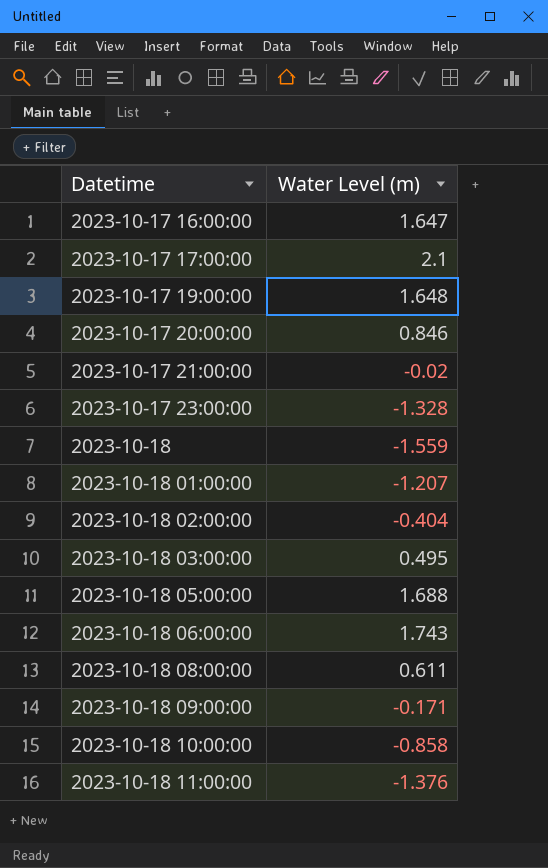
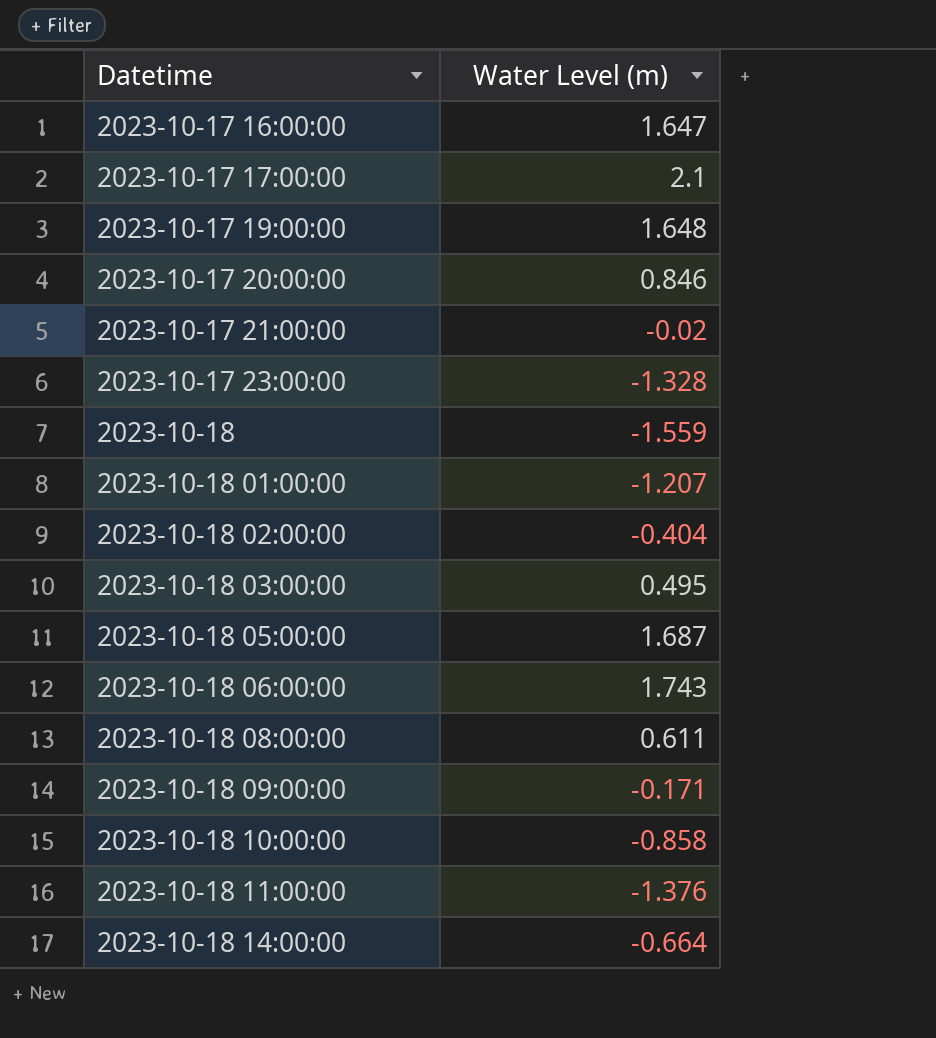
2023-10-18 05:00:00 | Water Level (m): 1.688 -> 1.687
row 2023-10-18 14:00:00: none -> -0.664

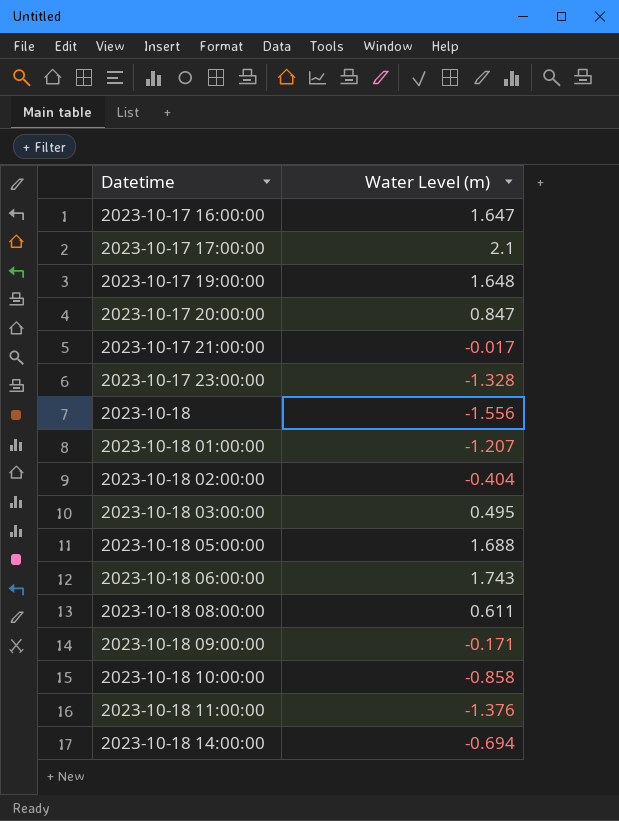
2023-10-17 20:00:00 | Water Level (m): 0.846 -> 0.847
2023-10-17 21:00:00 | Water Level (m): -0.02 -> -0.017
2023-10-18 | Water Level (m): -1.559 -> -1.556
2023-10-18 05:00:00 | Water Level (m): 1.687 -> 1.688
2023-10-18 14:00:00 | Water Level (m): -0.664 -> -0.694

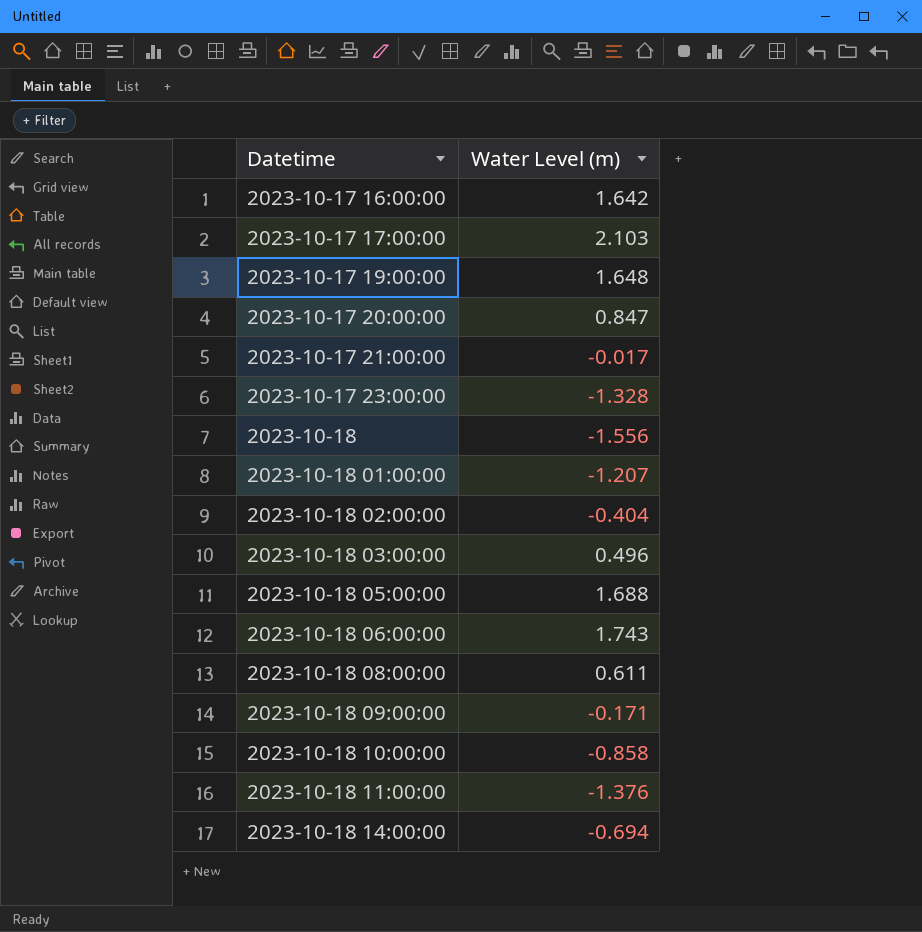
2023-10-17 16:00:00 | Water Level (m): 1.647 -> 1.642
2023-10-17 17:00:00 | Water Level (m): 2.1 -> 2.103
2023-10-18 03:00:00 | Water Level (m): 0.495 -> 0.496

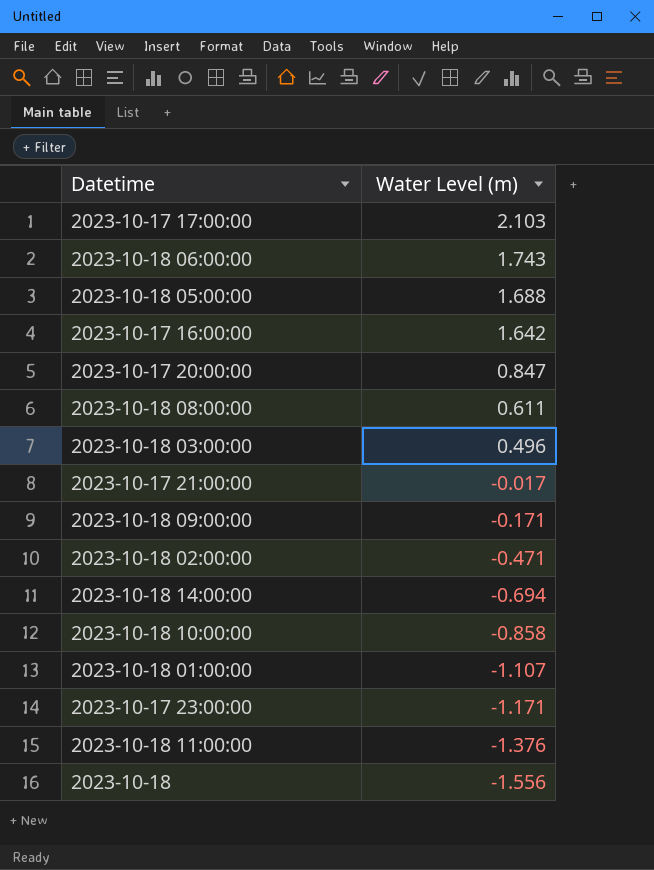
row order: Datetime ascending -> Water Level (m) descending
row 2023-10-17 19:00:00: 1.648 -> none
2023-10-18 02:00:00 | Water Level (m): -0.404 -> -0.471
2023-10-18 01:00:00 | Water Level (m): -1.207 -> -1.107
2023-10-17 23:00:00 | Water Level (m): -1.328 -> -1.171

